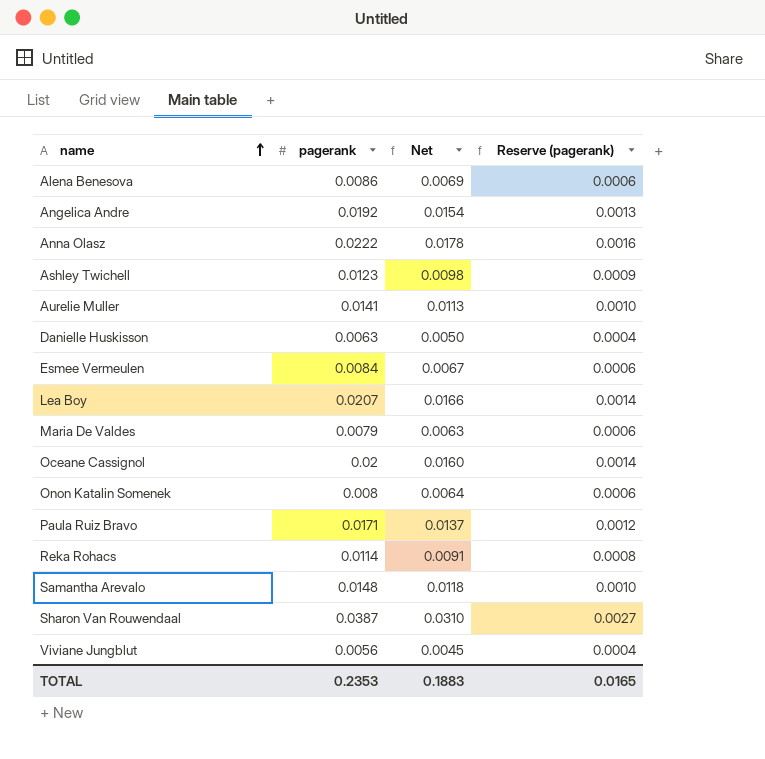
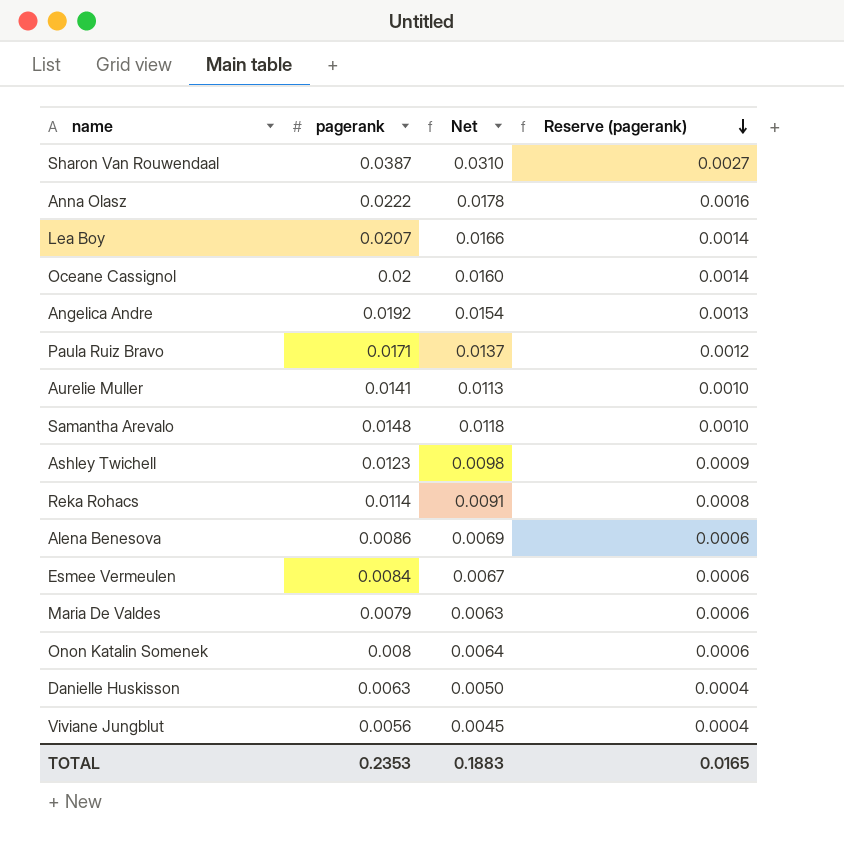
row order: name ascending -> Reserve (pagerank) descending

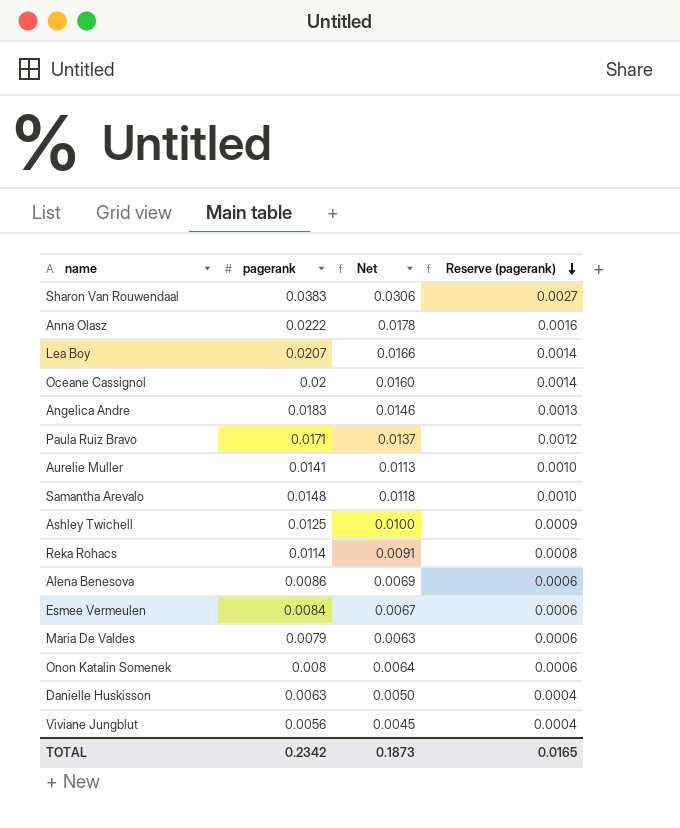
Sharon Van Rouwendaal | pagerank: 0.0387 -> 0.0383
Sharon Van Rouwendaal | Net: 0.0310 -> 0.0306
Angelica Andre | pagerank: 0.0192 -> 0.0183
Angelica Andre | Net: 0.0154 -> 0.0146
Ashley Twichell | pagerank: 0.0123 -> 0.0125
Ashley Twichell | Net: 0.0098 -> 0.0100
TOTAL | pagerank: 0.2353 -> 0.2342
TOTAL | Net: 0.1883 -> 0.1873

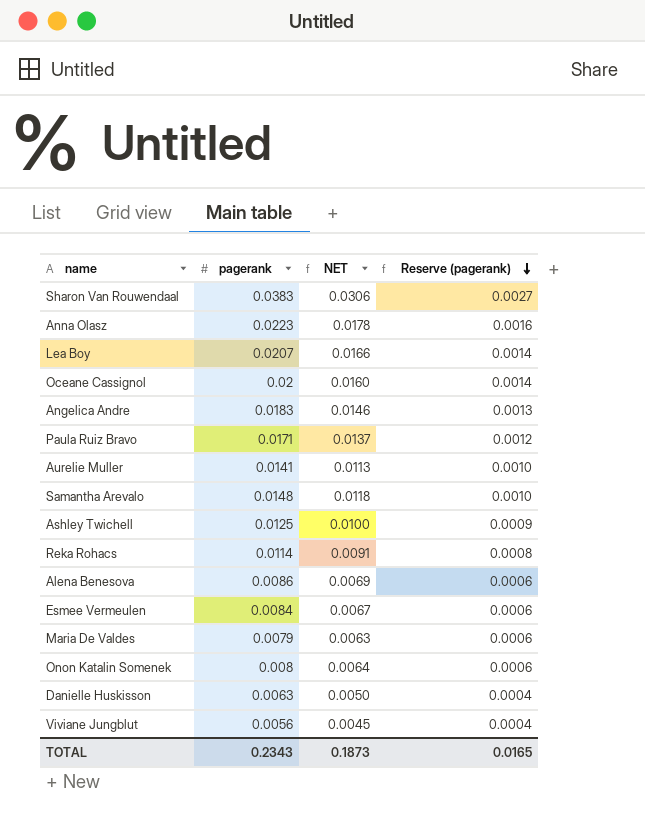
column name: Net -> NET
Anna Olasz | pagerank: 0.0222 -> 0.0223
TOTAL | pagerank: 0.2342 -> 0.2343

